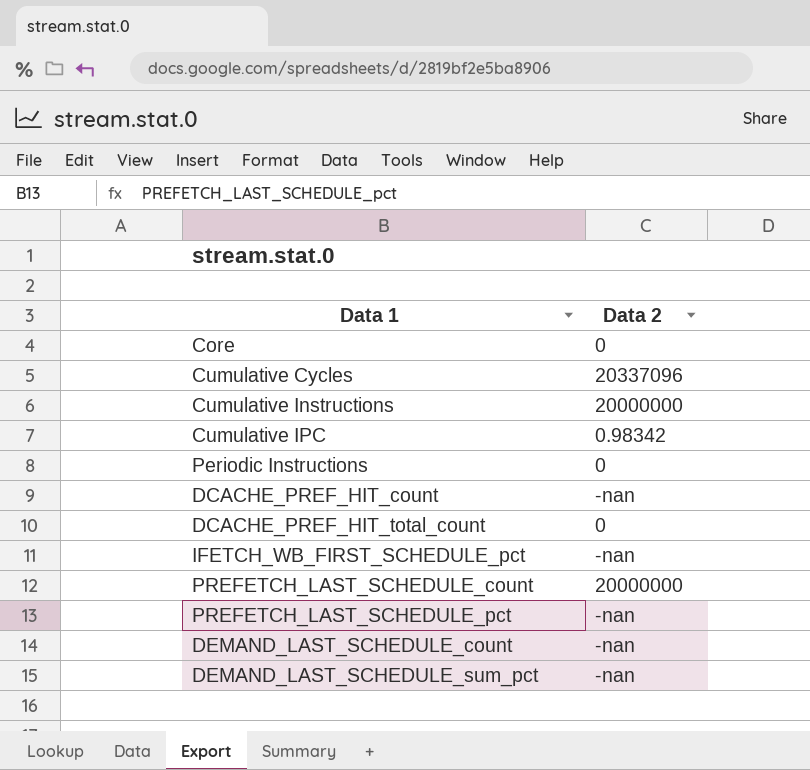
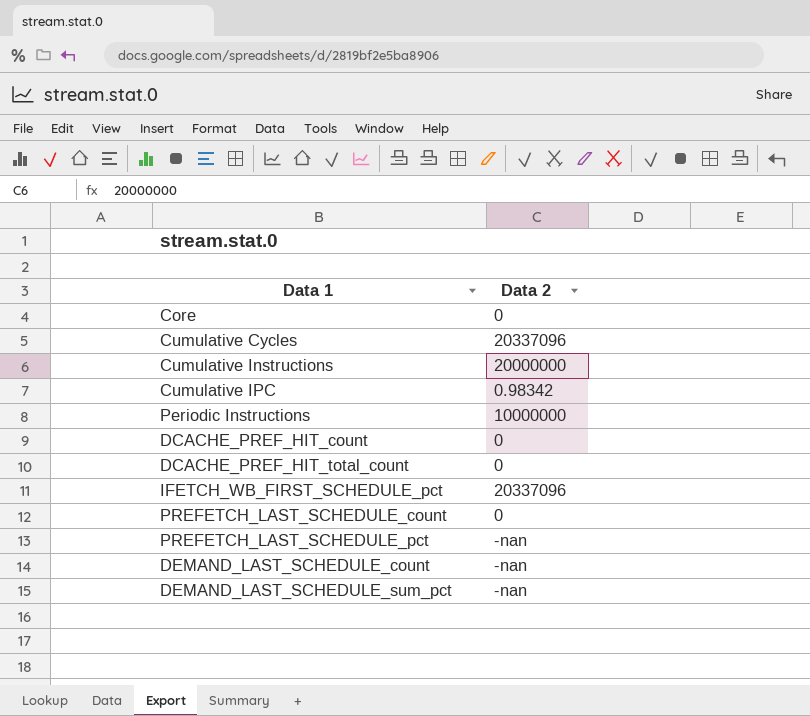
Periodic Instructions | Data 2: 0 -> 10000000
DCACHE_PREF_HIT_count | Data 2: -nan -> 0
IFETCH_WB_FIRST_SCHEDULE_pct | Data 2: -nan -> 20337096
PREFETCH_LAST_SCHEDULE_count | Data 2: 20000000 -> 0

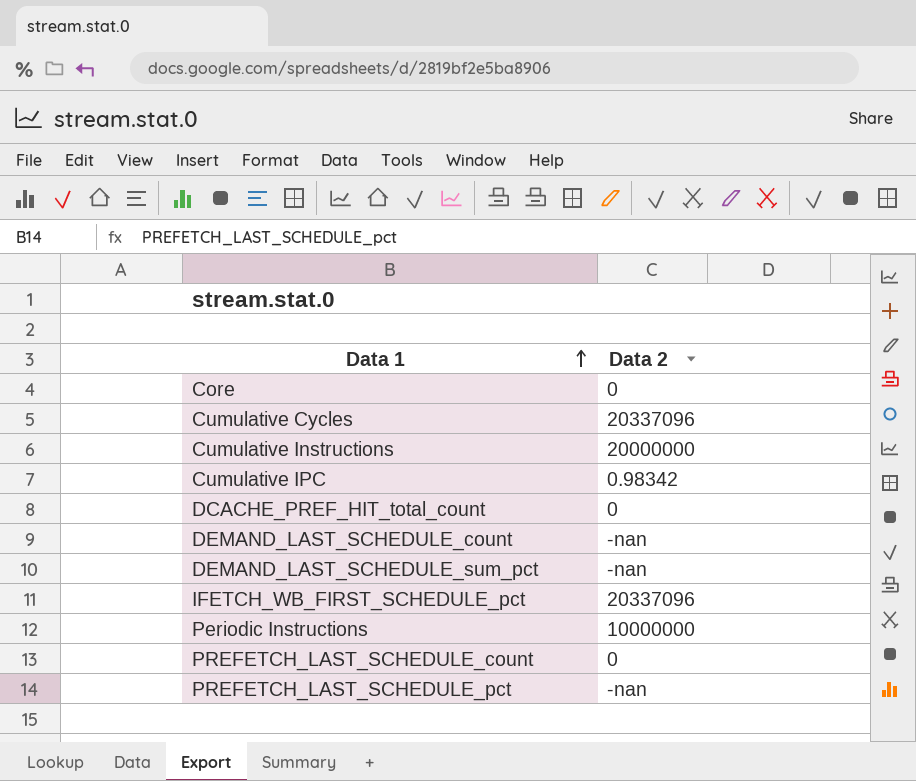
row order: none -> Data 1 ascending
row DCACHE_PREF_HIT_count: 0 -> none

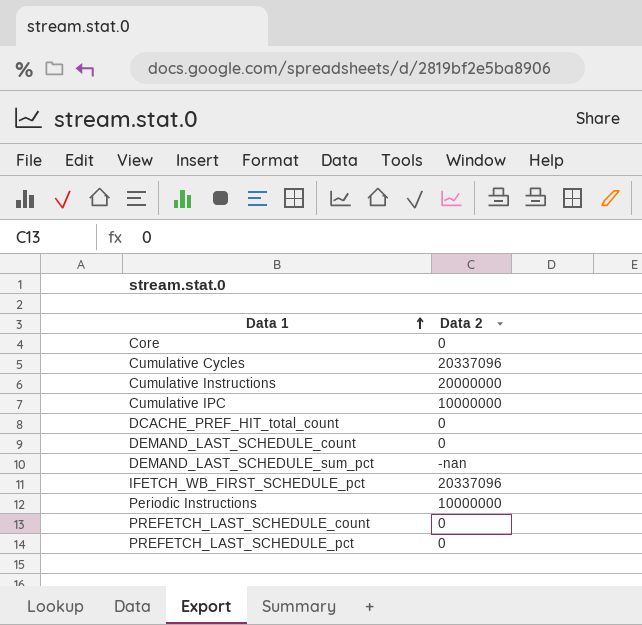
Cumulative IPC | Data 2: 0.98342 -> 10000000
DEMAND_LAST_SCHEDULE_count | Data 2: -nan -> 0
PREFETCH_LAST_SCHEDULE_pct | Data 2: -nan -> 0

